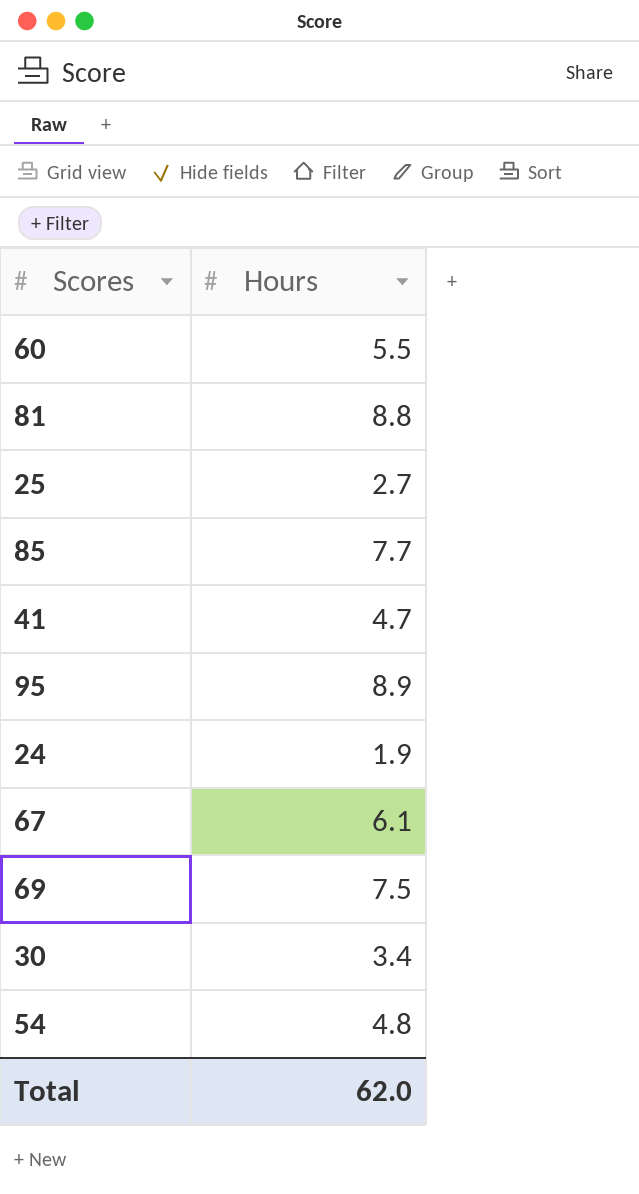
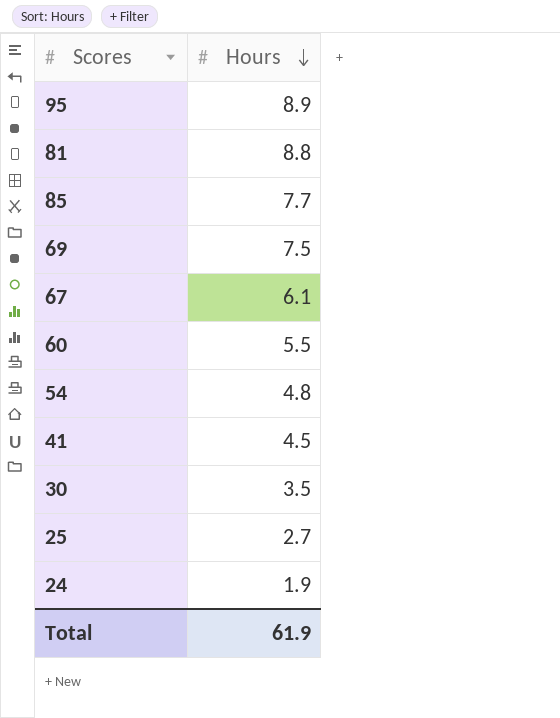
row order: none -> Hours descending
41 | Hours: 4.7 -> 4.5
30 | Hours: 3.4 -> 3.5
Total | Hours: 62.0 -> 61.9

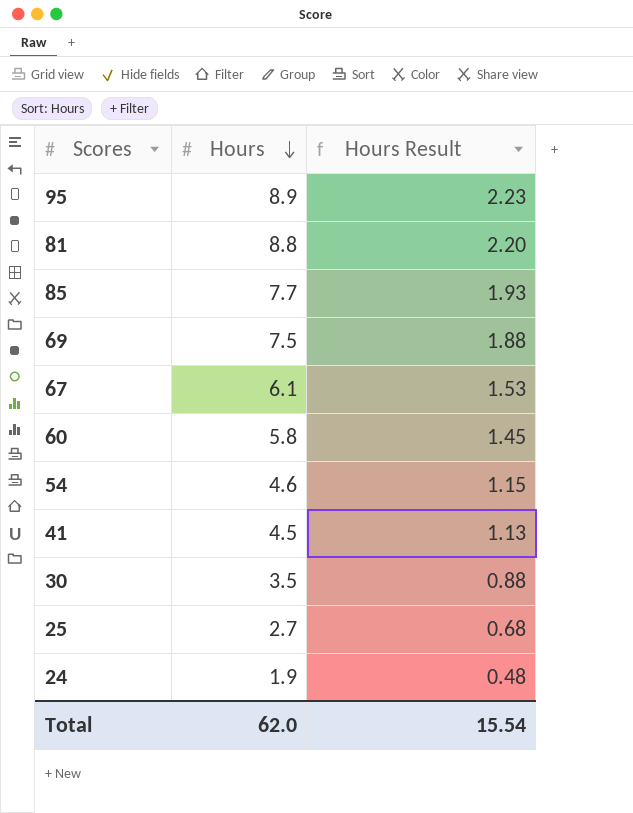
column Hours Result | formula: none -> [Hours] * 0.25
60 | Hours: 5.5 -> 5.8
54 | Hours: 4.8 -> 4.6
Total | Hours: 61.9 -> 62.0

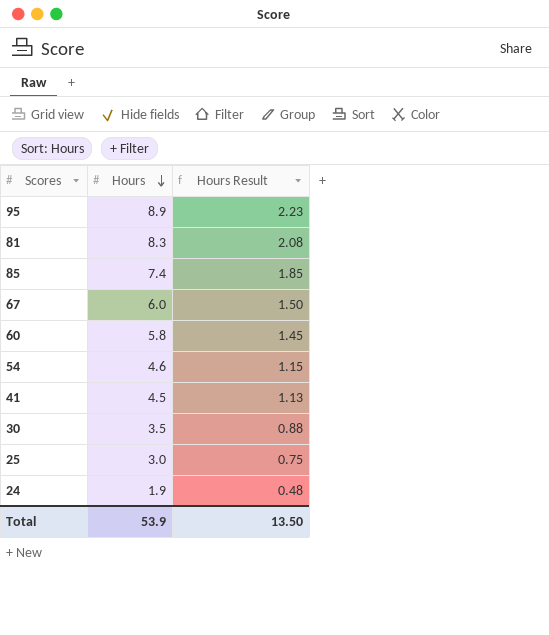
row 69: 7.5 | 1.88 -> none
81 | Hours: 8.8 -> 8.3
81 | Hours Result: 2.20 -> 2.08
85 | Hours: 7.7 -> 7.4
85 | Hours Result: 1.93 -> 1.85
67 | Hours: 6.1 -> 6.0
67 | Hours Result: 1.53 -> 1.50
25 | Hours: 2.7 -> 3.0
25 | Hours Result: 0.68 -> 0.75
Total | Hours: 62.0 -> 53.9
Total | Hours Result: 15.54 -> 13.50

